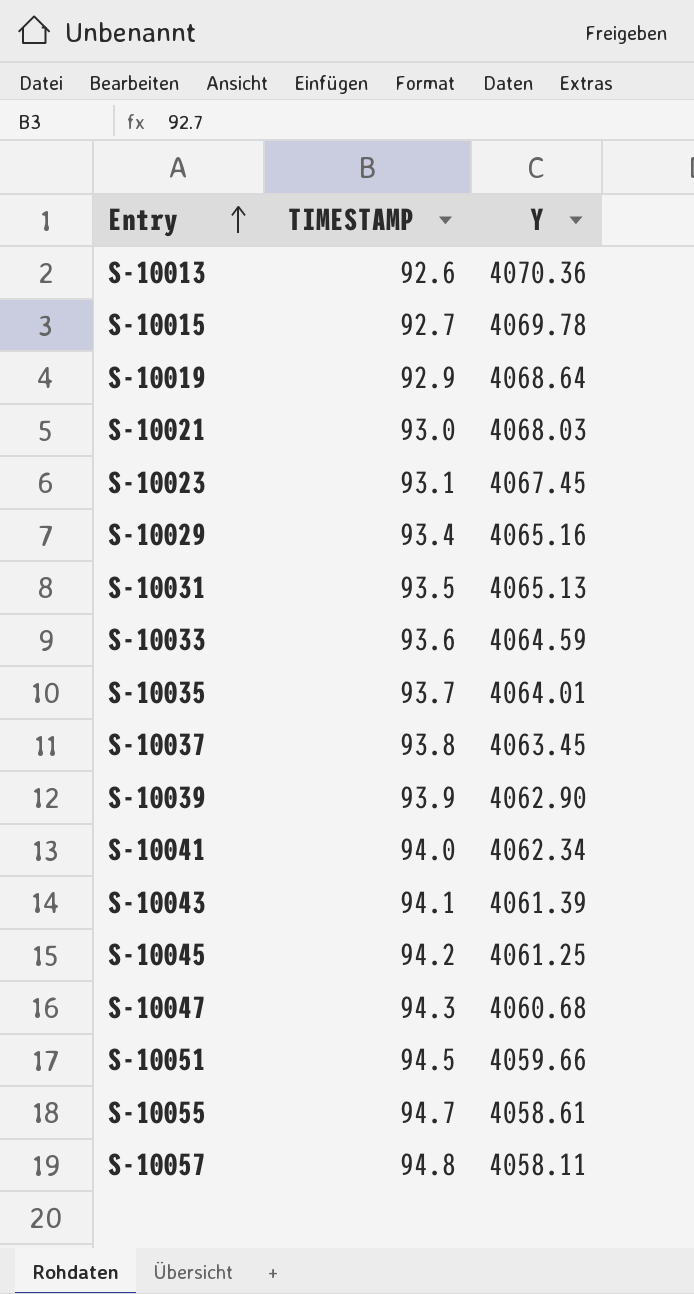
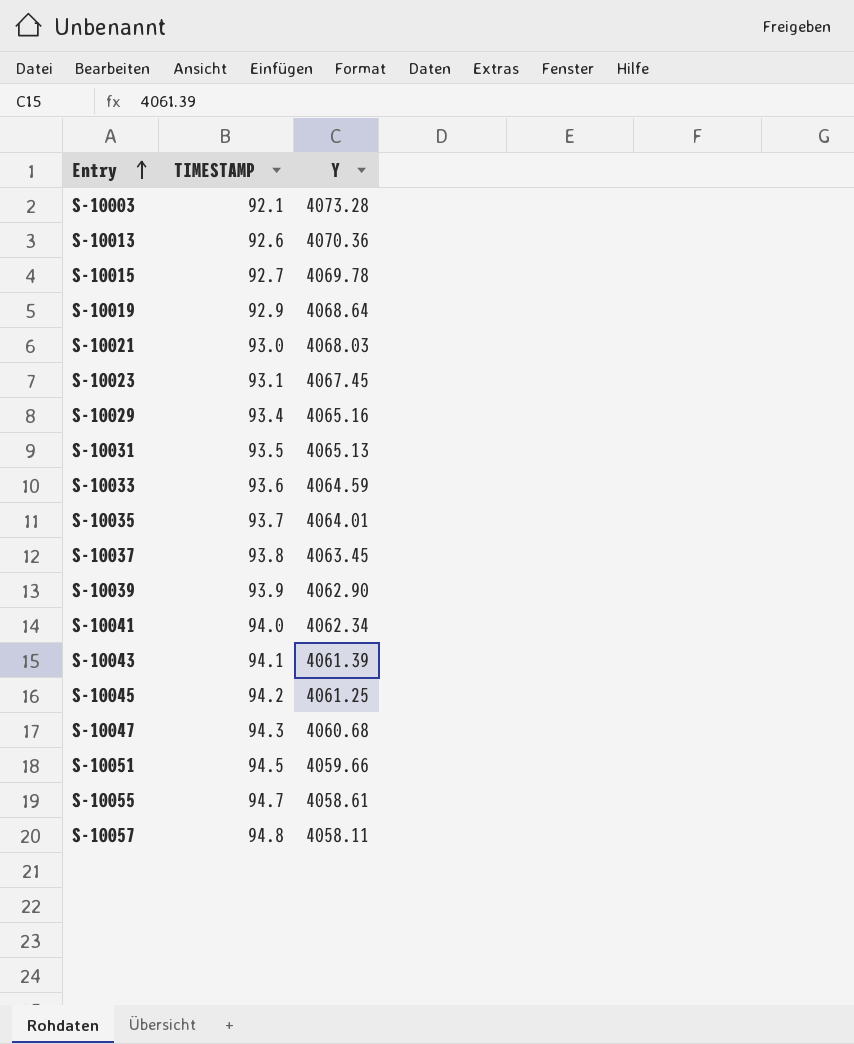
row S-10003: none -> 92.1 | 4073.28

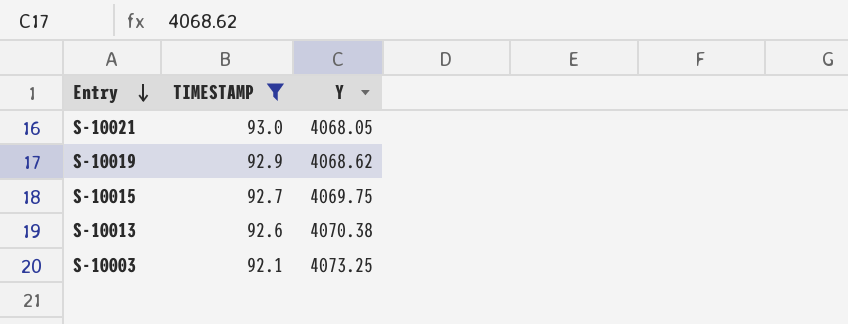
filter: none -> TIMESTAMP <= 93.0
row order: Entry ascending -> Entry descending
S-10021 | Y: 4068.03 -> 4068.05
S-10019 | Y: 4068.64 -> 4068.62
S-10015 | Y: 4069.78 -> 4069.75
S-10013 | Y: 4070.36 -> 4070.38
S-10003 | Y: 4073.28 -> 4073.25

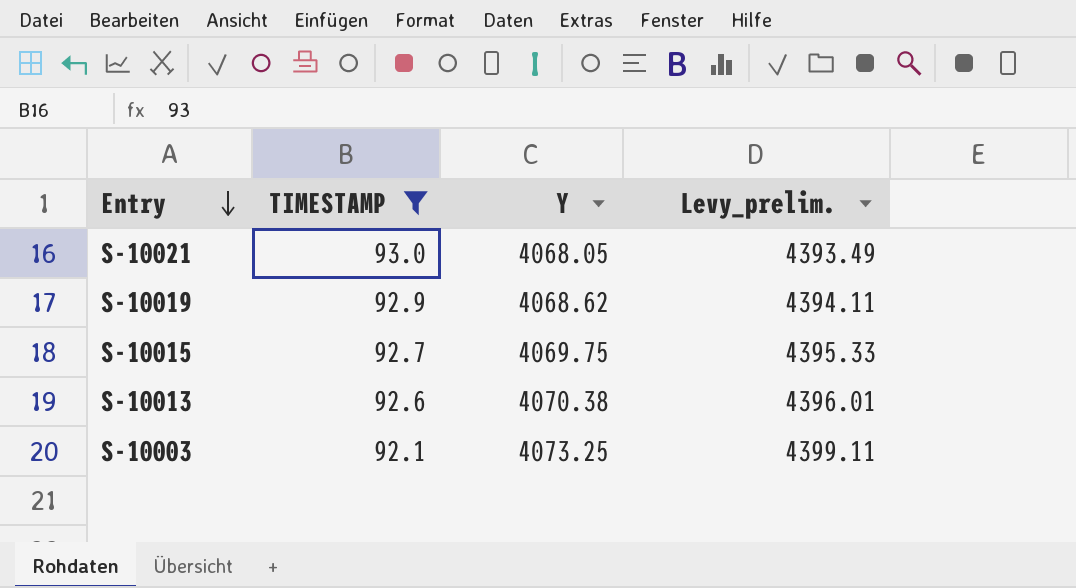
column Levy_prelim. | formula: none -> [Y] * 1.08

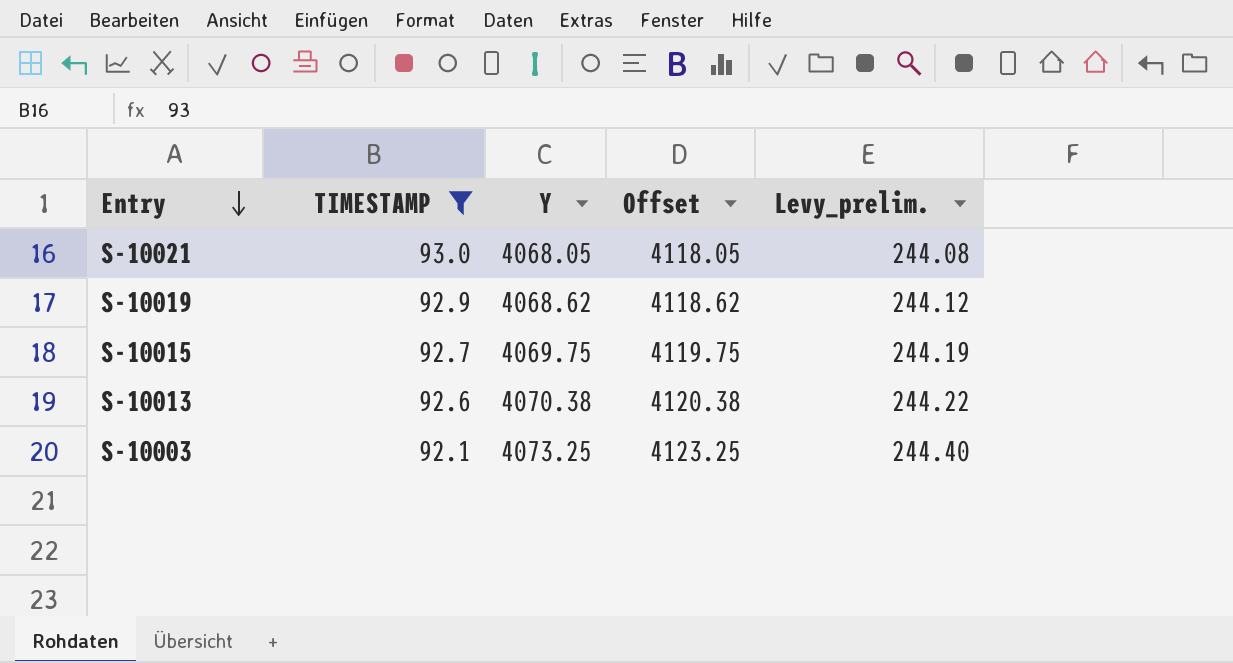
column Offset | formula: none -> [Y] + 50
column Levy_prelim. | formula: [Y] * 1.08 -> [Y] * 0.06

